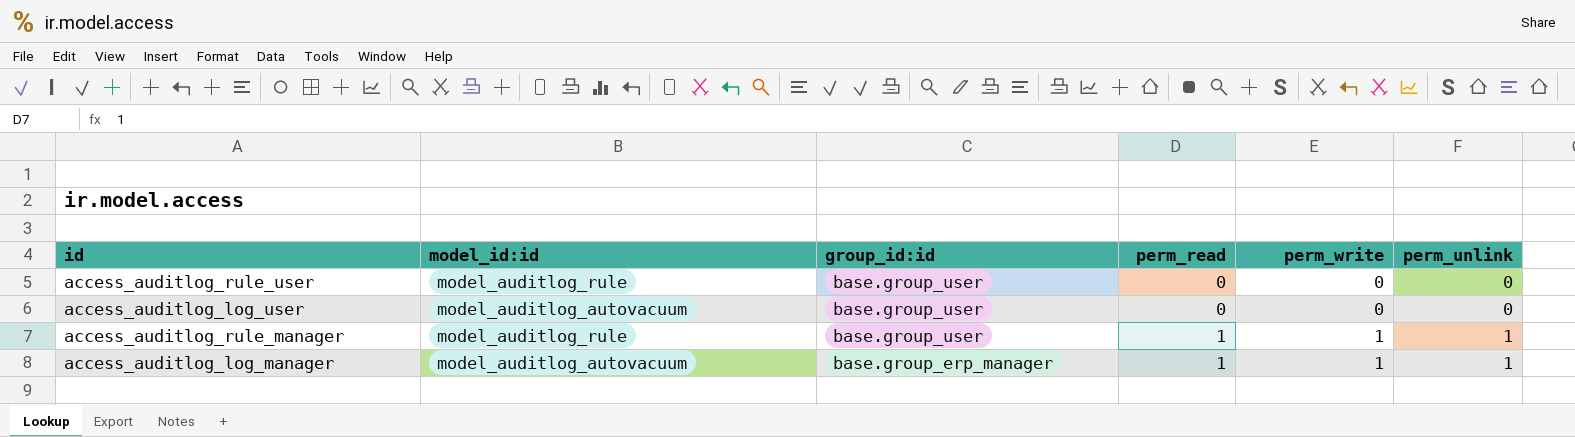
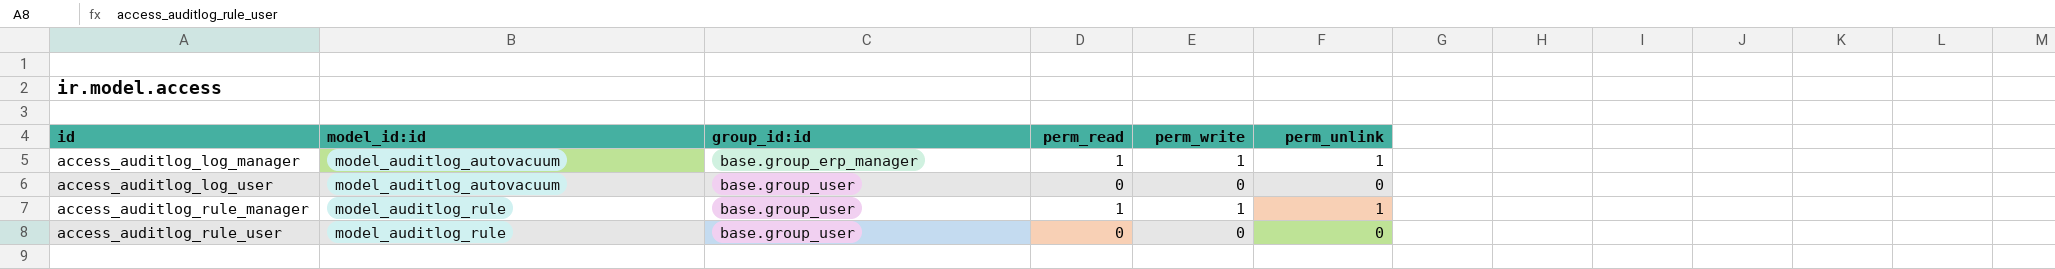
row order: group_id:id descending -> id ascending

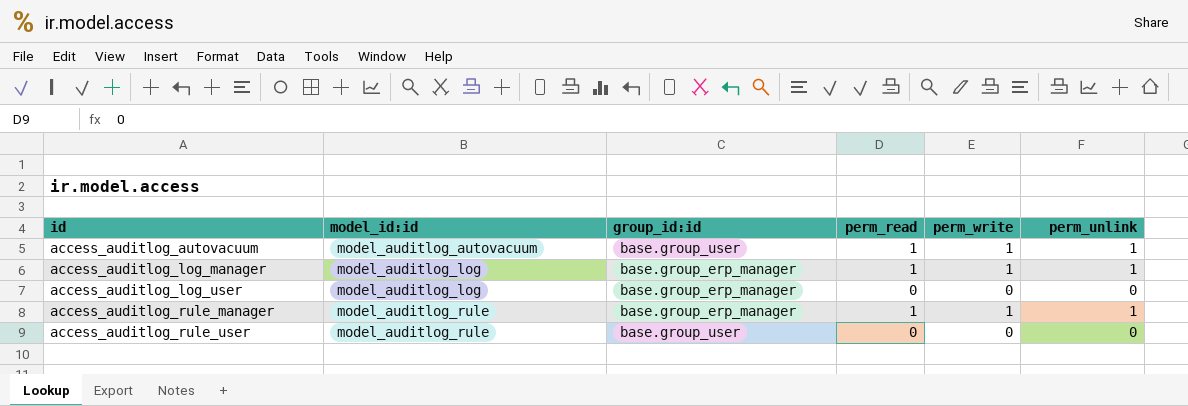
row access_auditlog_autovacuum: none -> model_auditlog_autovacuum | base.group_user | 1 | 1 | 1
access_auditlog_log_manager | model_id:id: model_auditlog_autovacuum -> model_auditlog_log
access_auditlog_log_user | model_id:id: model_auditlog_autovacuum -> model_auditlog_log
access_auditlog_log_user | group_id:id: base.group_user -> base.group_erp_manager
access_auditlog_rule_manager | group_id:id: base.group_user -> base.group_erp_manager

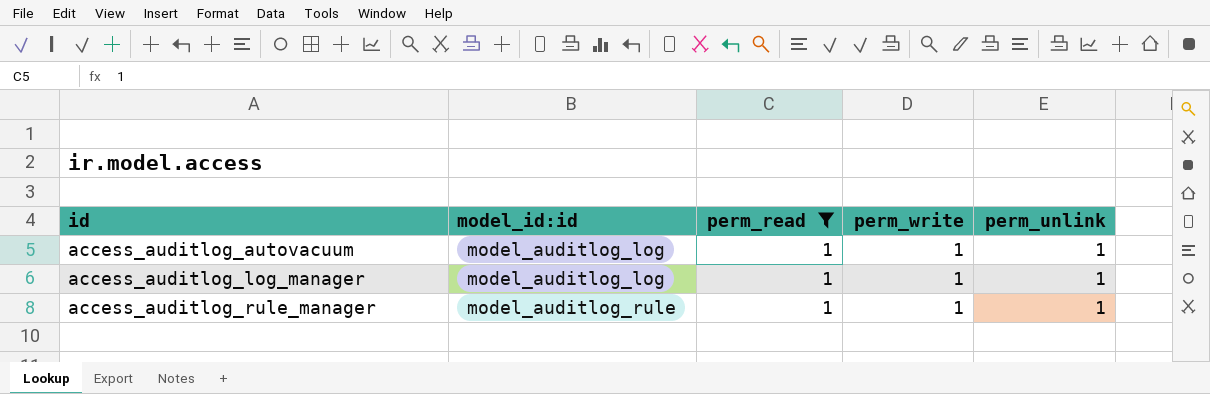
filter: none -> perm_read = 1
column group_id:id | position: 3 -> none
access_auditlog_autovacuum | model_id:id: model_auditlog_autovacuum -> model_auditlog_log

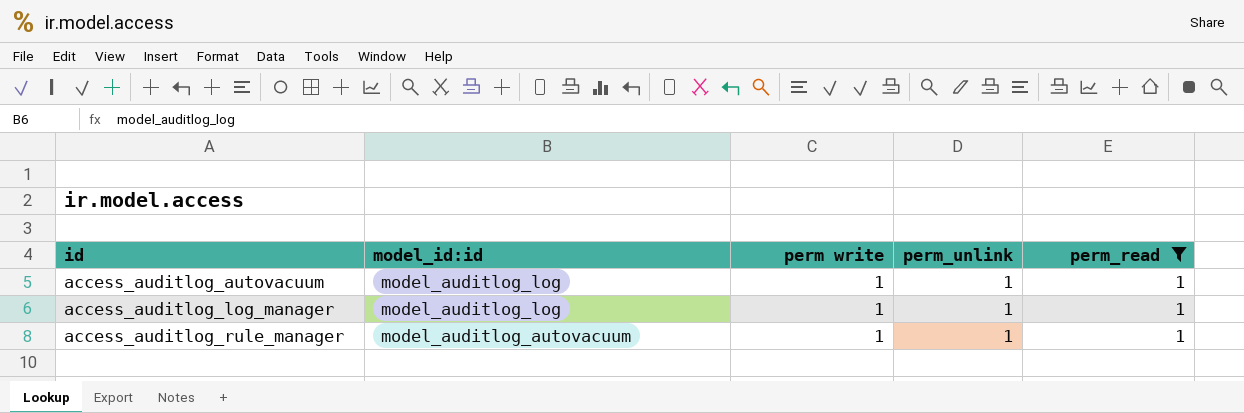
column name: perm_write -> perm write
column perm_read | position: 3 -> 5
access_auditlog_rule_manager | model_id:id: model_auditlog_rule -> model_auditlog_autovacuum

